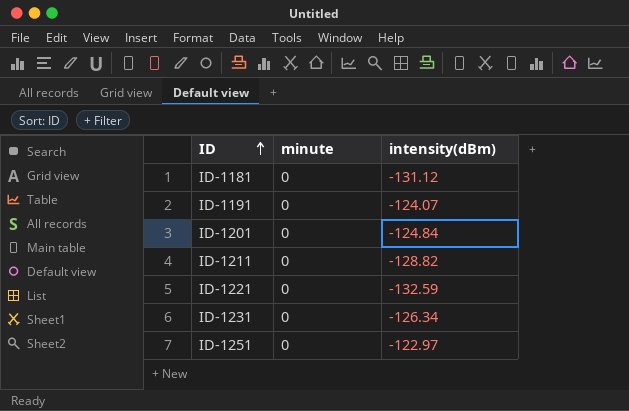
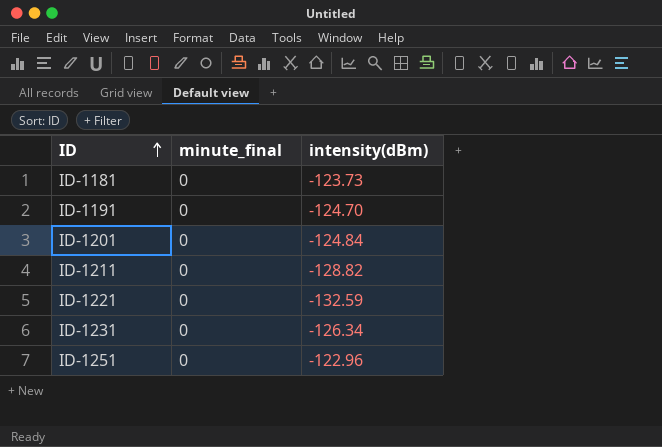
column name: minute -> minute_final
ID-1181 | intensity(dBm): -131.12 -> -123.73
ID-1191 | intensity(dBm): -124.07 -> -124.70
ID-1251 | intensity(dBm): -122.97 -> -122.96

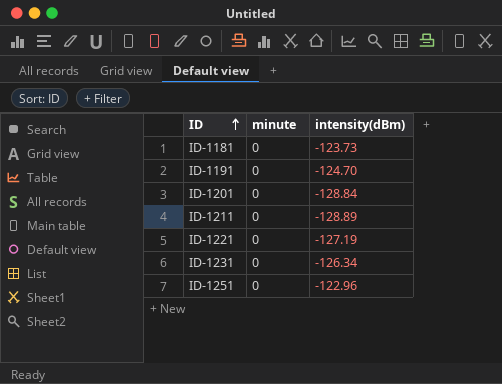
column name: minute_final -> minute
ID-1201 | intensity(dBm): -124.84 -> -128.84
ID-1211 | intensity(dBm): -128.82 -> -128.89
ID-1221 | intensity(dBm): -132.59 -> -127.19

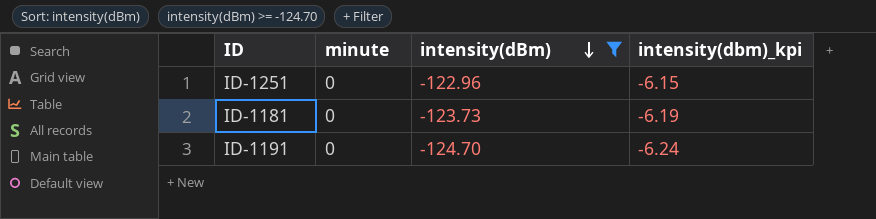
filter: none -> intensity(dBm) >= -124.70
row order: ID ascending -> intensity(dBm) descending
column intensity(dbm)_kpi | formula: none -> [intensity(dBm)] * 0.05

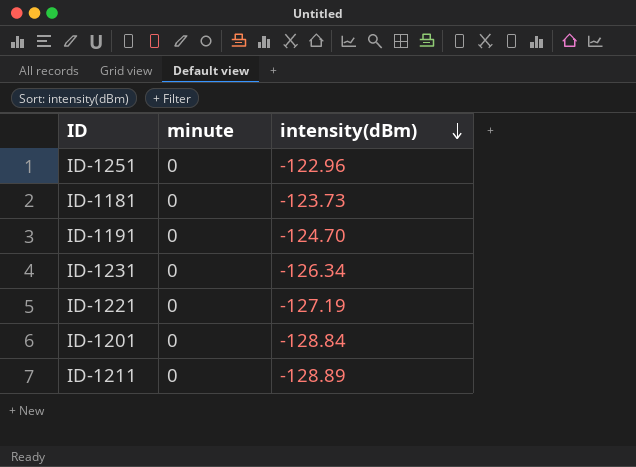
filter: intensity(dBm) >= -124.70 -> none
column intensity(dbm)_kpi | formula: [intensity(dBm)] * 0.05 -> none

